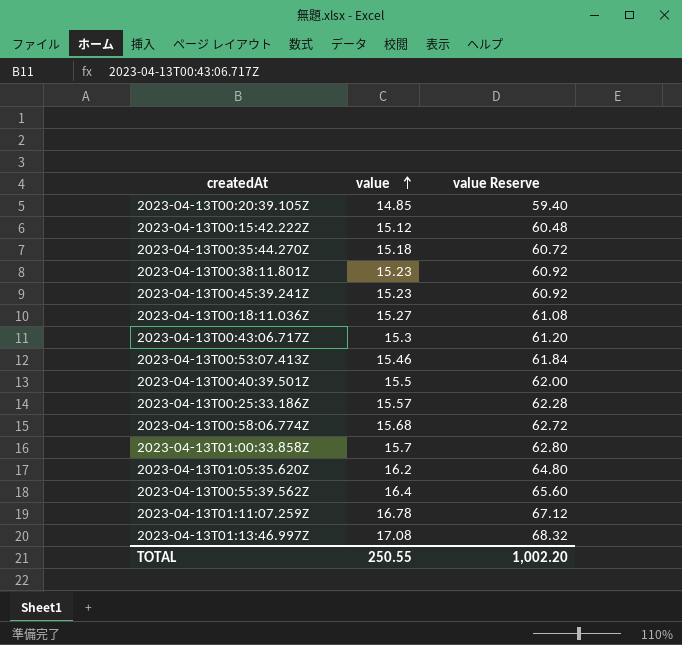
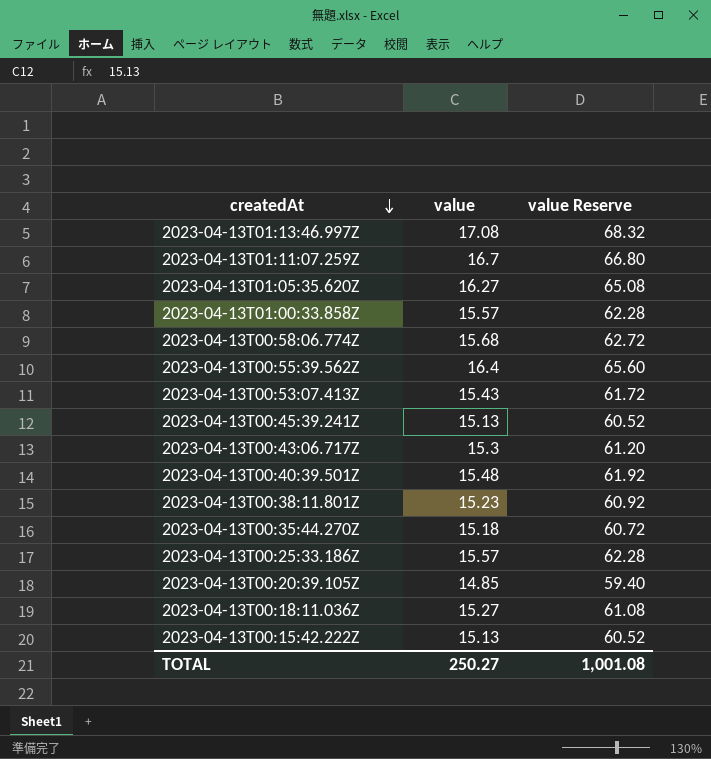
row order: value ascending -> createdAt descending
2023-04-13T01:11:07.259Z | value: 16.78 -> 16.7
2023-04-13T01:11:07.259Z | value Reserve: 67.12 -> 66.80
2023-04-13T01:05:35.620Z | value: 16.2 -> 16.27
2023-04-13T01:05:35.620Z | value Reserve: 64.80 -> 65.08
2023-04-13T01:00:33.858Z | value: 15.7 -> 15.57
2023-04-13T01:00:33.858Z | value Reserve: 62.80 -> 62.28
2023-04-13T00:53:07.413Z | value: 15.46 -> 15.43
2023-04-13T00:53:07.413Z | value Reserve: 61.84 -> 61.72
2023-04-13T00:45:39.241Z | value: 15.23 -> 15.13
2023-04-13T00:45:39.241Z | value Reserve: 60.92 -> 60.52
2023-04-13T00:40:39.501Z | value: 15.5 -> 15.48
2023-04-13T00:40:39.501Z | value Reserve: 62.00 -> 61.92
2023-04-13T00:15:42.222Z | value: 15.12 -> 15.13
2023-04-13T00:15:42.222Z | value Reserve: 60.48 -> 60.52
TOTAL | value: 250.55 -> 250.27
TOTAL | value Reserve: 1,002.20 -> 1,001.08

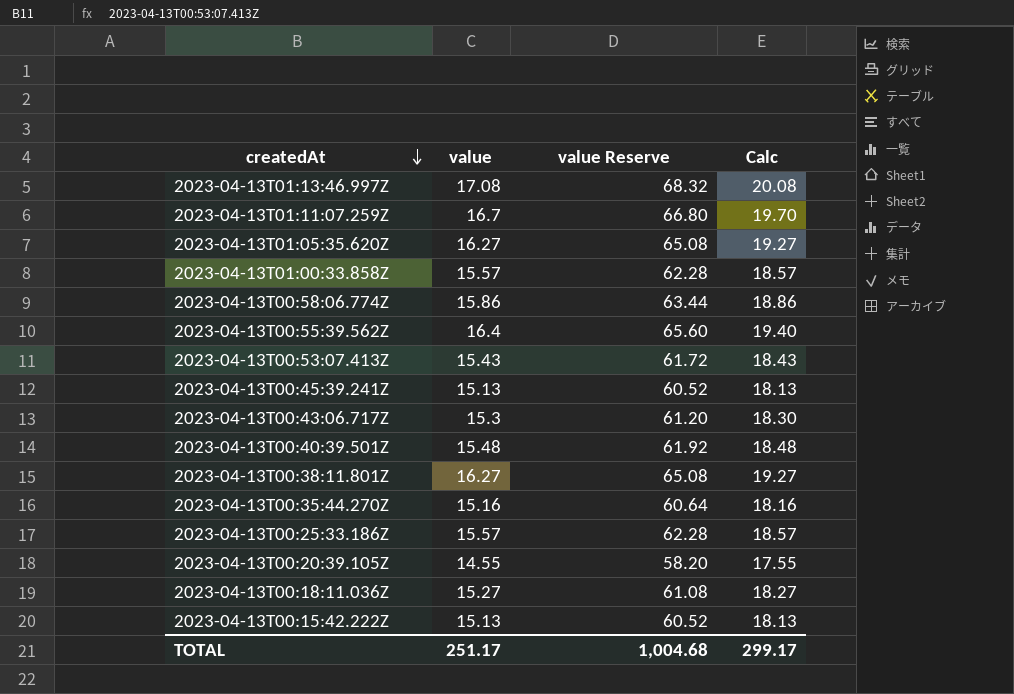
column Calc | formula: none -> [value] + 3
2023-04-13T00:58:06.774Z | value: 15.68 -> 15.86
2023-04-13T00:58:06.774Z | value Reserve: 62.72 -> 63.44
2023-04-13T00:38:11.801Z | value: 15.23 -> 16.27
2023-04-13T00:38:11.801Z | value Reserve: 60.92 -> 65.08
2023-04-13T00:35:44.270Z | value: 15.18 -> 15.16
2023-04-13T00:35:44.270Z | value Reserve: 60.72 -> 60.64
2023-04-13T00:20:39.105Z | value: 14.85 -> 14.55
2023-04-13T00:20:39.105Z | value Reserve: 59.40 -> 58.20
TOTAL | value: 250.27 -> 251.17
TOTAL | value Reserve: 1,001.08 -> 1,004.68

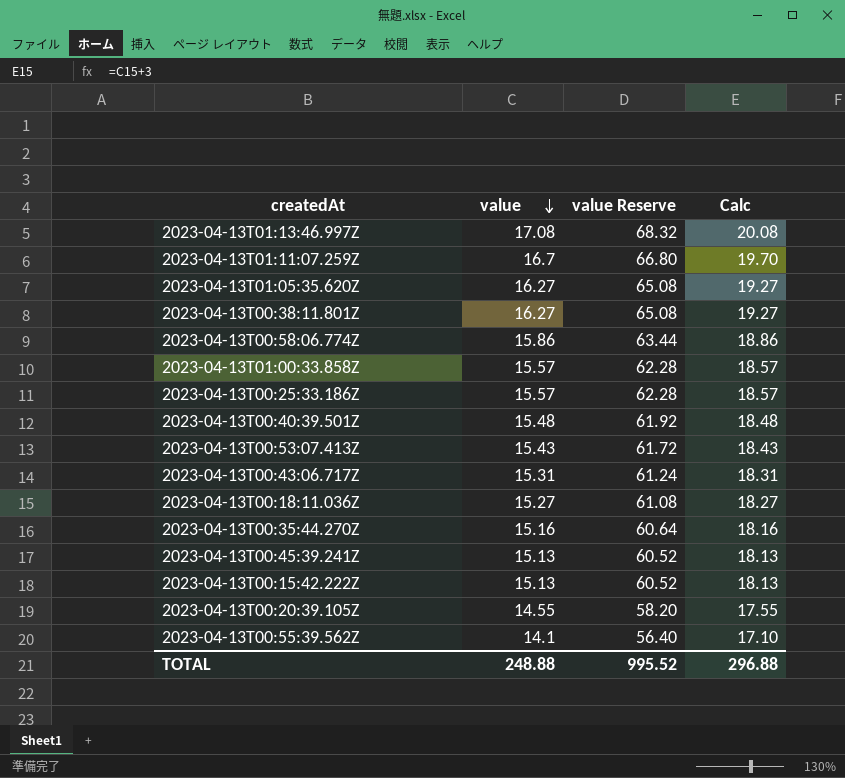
row order: createdAt descending -> value descending
2023-04-13T00:43:06.717Z | value: 15.3 -> 15.31
2023-04-13T00:43:06.717Z | value Reserve: 61.20 -> 61.24
2023-04-13T00:43:06.717Z | Calc: 18.30 -> 18.31
2023-04-13T00:55:39.562Z | value: 16.4 -> 14.1
2023-04-13T00:55:39.562Z | value Reserve: 65.60 -> 56.40
2023-04-13T00:55:39.562Z | Calc: 19.40 -> 17.10
TOTAL | value: 251.17 -> 248.88
TOTAL | value Reserve: 1,004.68 -> 995.52
TOTAL | Calc: 299.17 -> 296.88

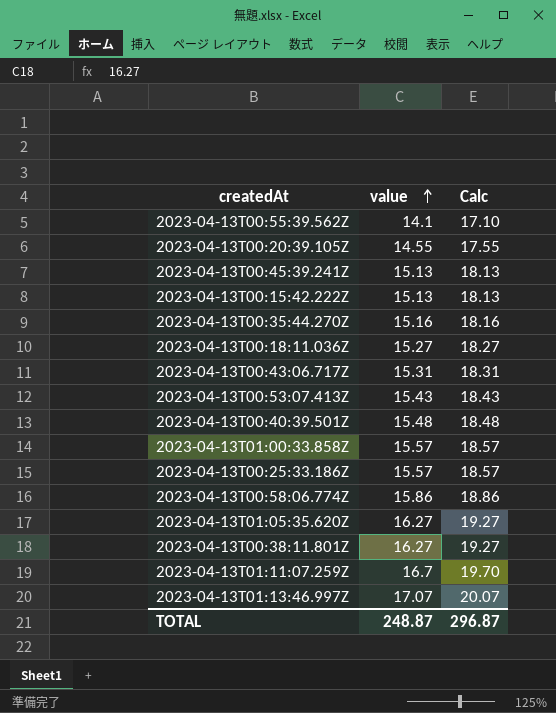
row order: value descending -> value ascending
column value Reserve | formula: [value] * 4 -> none
2023-04-13T01:13:46.997Z | value: 17.08 -> 17.07
2023-04-13T01:13:46.997Z | Calc: 20.08 -> 20.07
TOTAL | value: 248.88 -> 248.87
TOTAL | Calc: 296.88 -> 296.87

